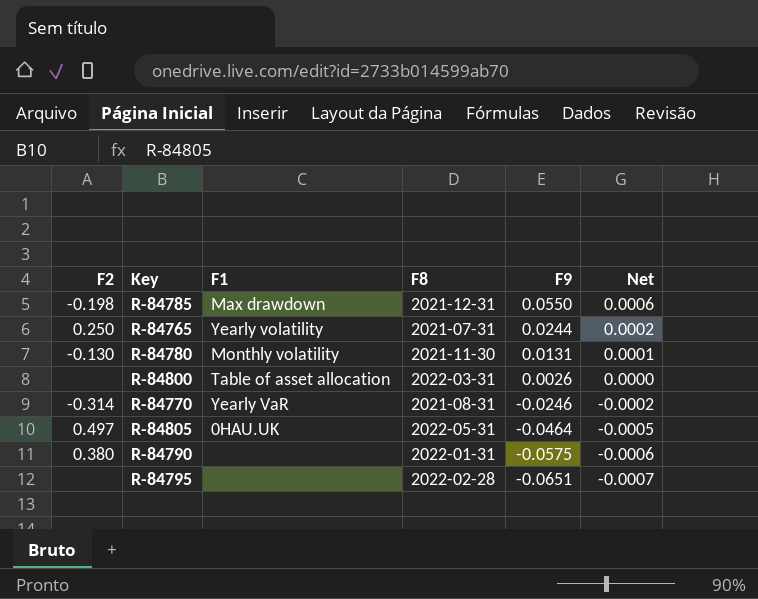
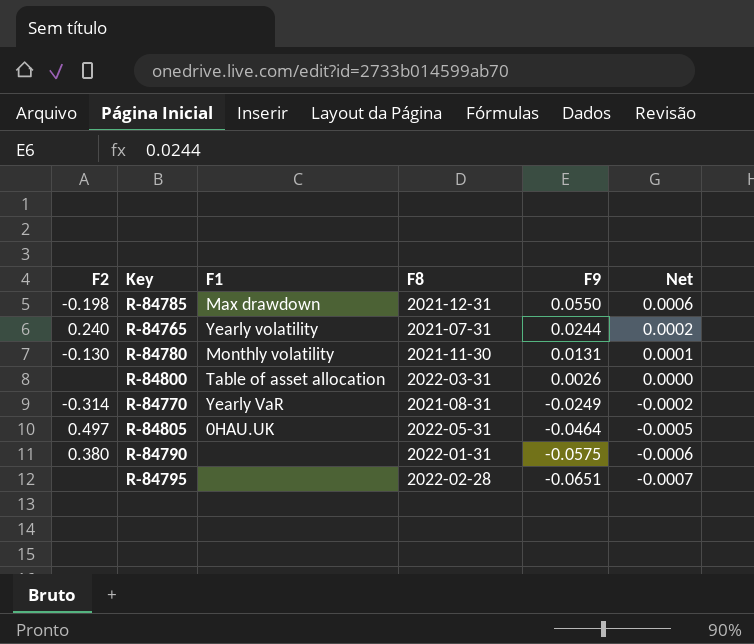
R-84765 | F2: 0.250 -> 0.240
R-84770 | F9: -0.0246 -> -0.0249

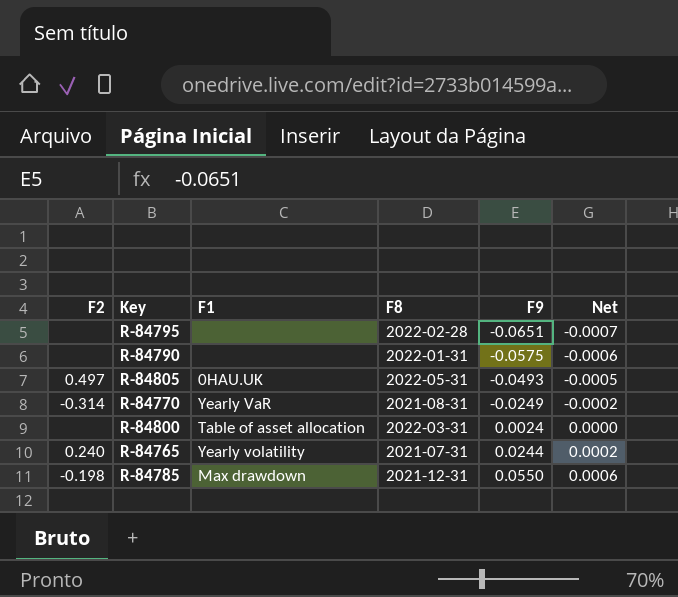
row order: F9 descending -> F9 ascending
row R-84780: -0.130 | Monthly volatility | 2021-11-30 | 0.0131 | 0.0001 -> none
R-84790 | F2: 0.380 -> none
R-84805 | F9: -0.0464 -> -0.0493
R-84800 | F9: 0.0026 -> 0.0024

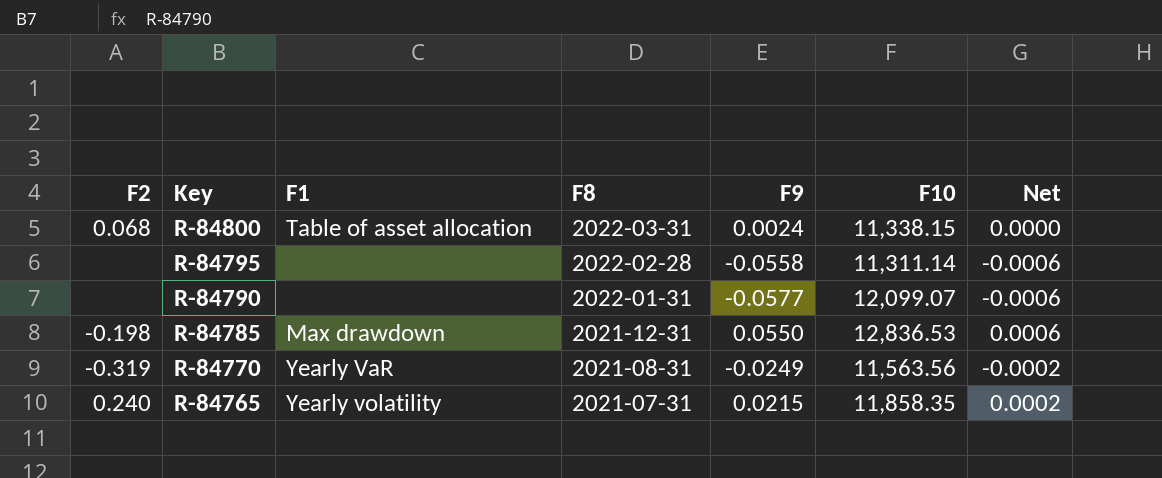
row order: F9 ascending -> Key descending
column F10 | position: none -> 6
row R-84805: 0.497 | 0HAU.UK | 2022-05-31 | -0.0493 | -0.0005 -> none
R-84800 | F2: none -> 0.068
R-84795 | F9: -0.0651 -> -0.0558
R-84795 | Net: -0.0007 -> -0.0006
R-84790 | F9: -0.0575 -> -0.0577
R-84770 | F2: -0.314 -> -0.319
R-84765 | F9: 0.0244 -> 0.0215

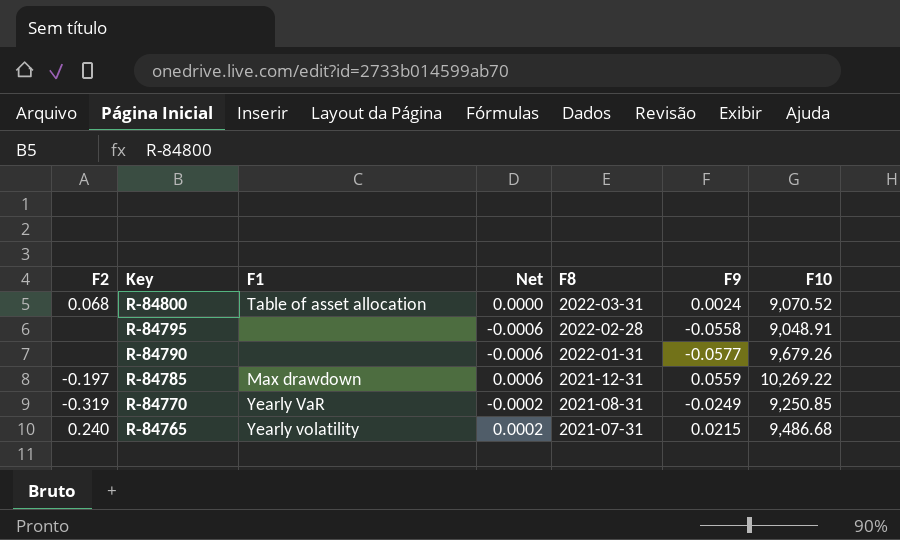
column Net | position: 7 -> 4
R-84800 | F10: 11,338.15 -> 9,070.52
R-84795 | F10: 11,311.14 -> 9,048.91
R-84790 | F10: 12,099.07 -> 9,679.26
R-84785 | F2: -0.198 -> -0.197
R-84785 | F9: 0.0550 -> 0.0559
R-84785 | F10: 12,836.53 -> 10,269.22
R-84770 | F10: 11,563.56 -> 9,250.85
R-84765 | F10: 11,858.35 -> 9,486.68

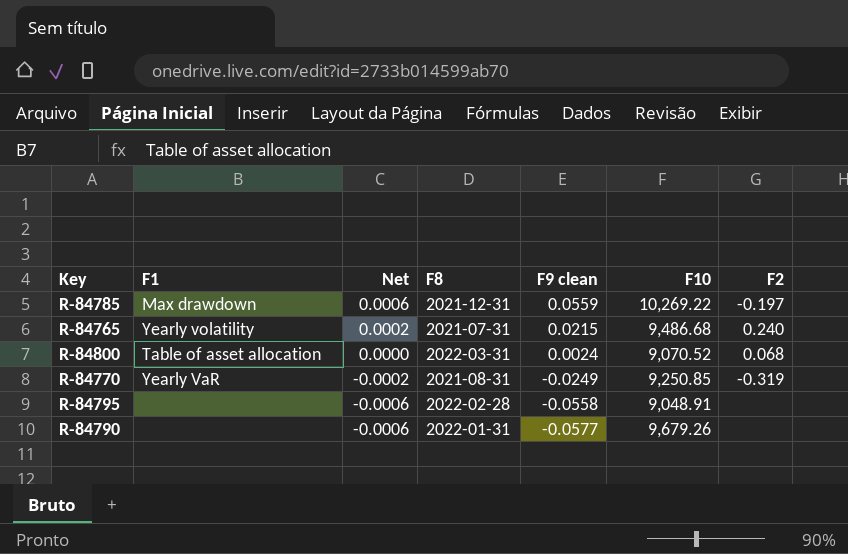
row order: Key descending -> Net descending
column name: F9 -> F9 clean
column F2 | position: 1 -> 7

